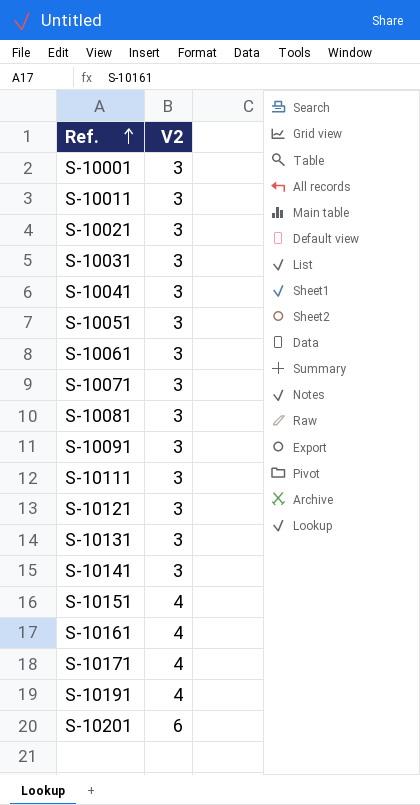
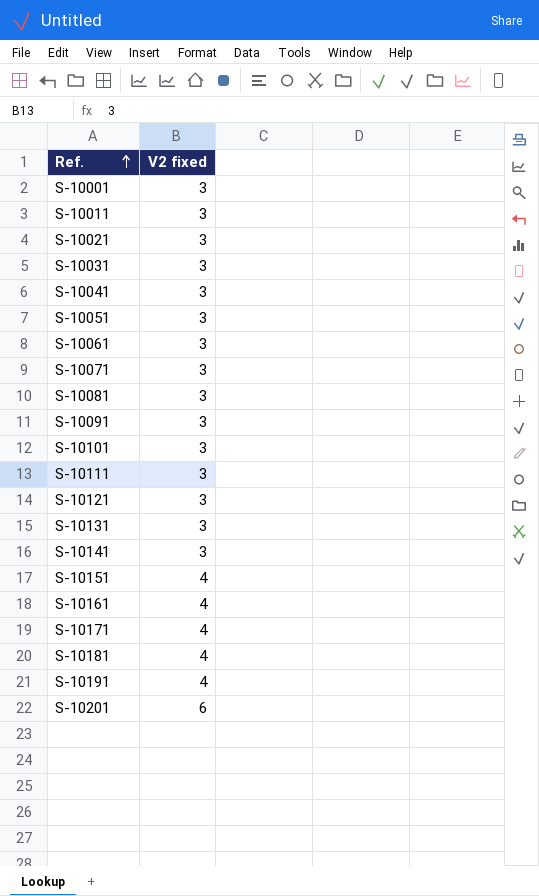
column name: V2 -> V2 fixed
row S-10101: none -> 3
row S-10181: none -> 4

